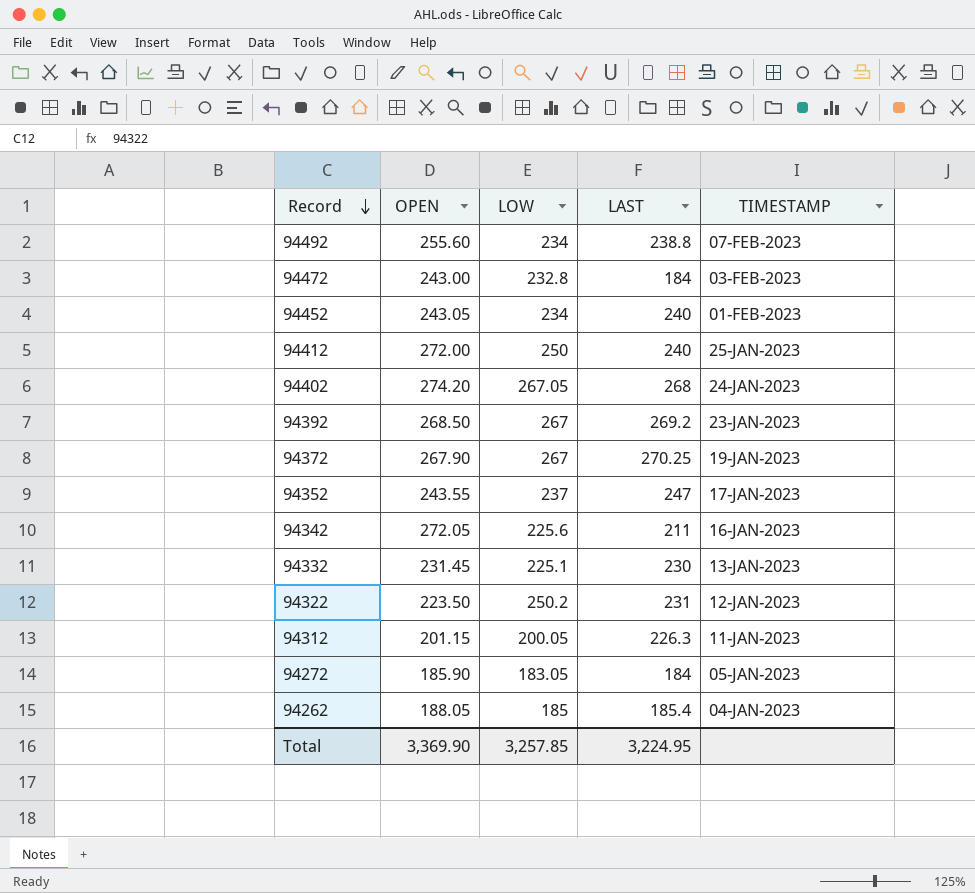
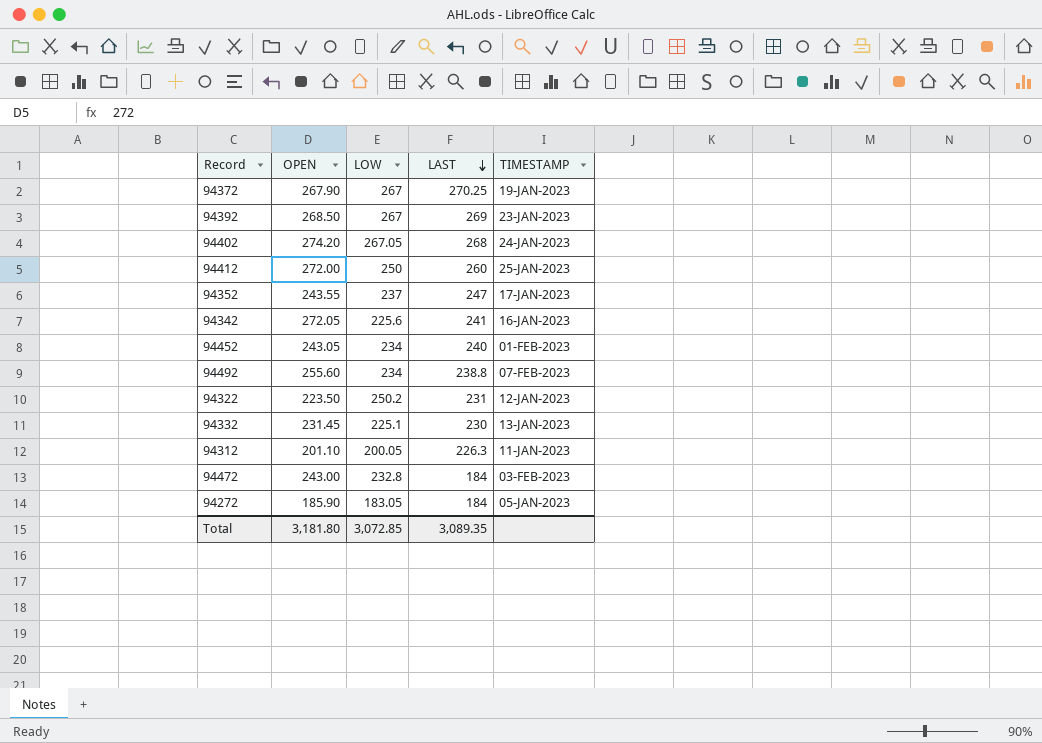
row order: Record descending -> LAST descending
row 94262: 188.05 | 185 | 185.4 | 04-JAN-2023 -> none
94392 | LAST: 269.2 -> 269
94412 | LAST: 240 -> 260
94342 | LAST: 211 -> 241
94312 | OPEN: 201.15 -> 201.10
Total | OPEN: 3,369.90 -> 3,181.80
Total | LOW: 3,257.85 -> 3,072.85
Total | LAST: 3,224.95 -> 3,089.35

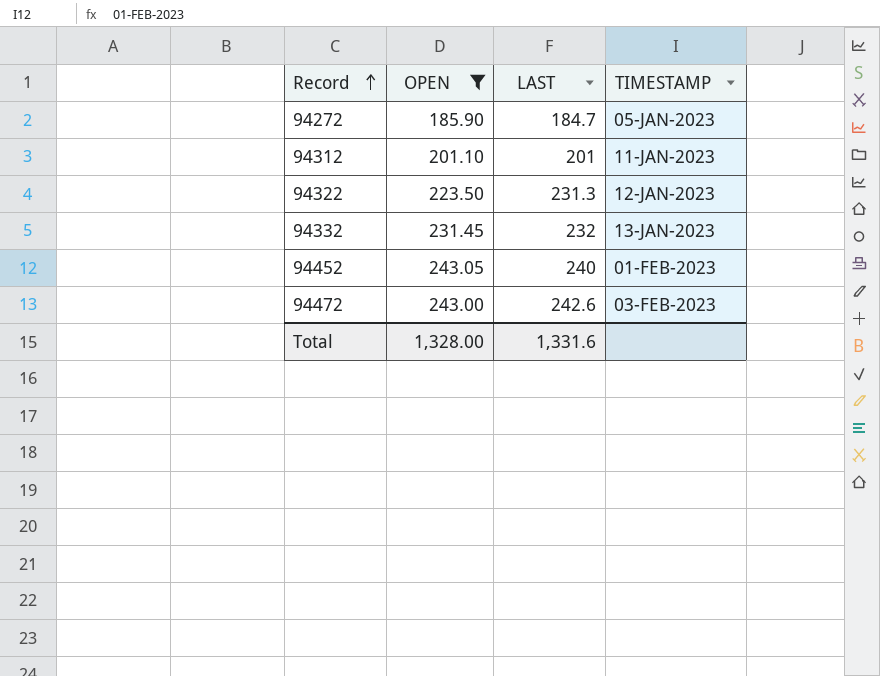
filter: none -> OPEN <= 243.05
row order: LAST descending -> Record ascending
column LOW | position: 3 -> none
94272 | LAST: 184 -> 184.7
94312 | LAST: 226.3 -> 201
94322 | LAST: 231 -> 231.3
94332 | LAST: 230 -> 232
94472 | LAST: 184 -> 242.6
Total | OPEN: 3,181.80 -> 1,328.00
Total | LAST: 3,089.35 -> 1,331.6

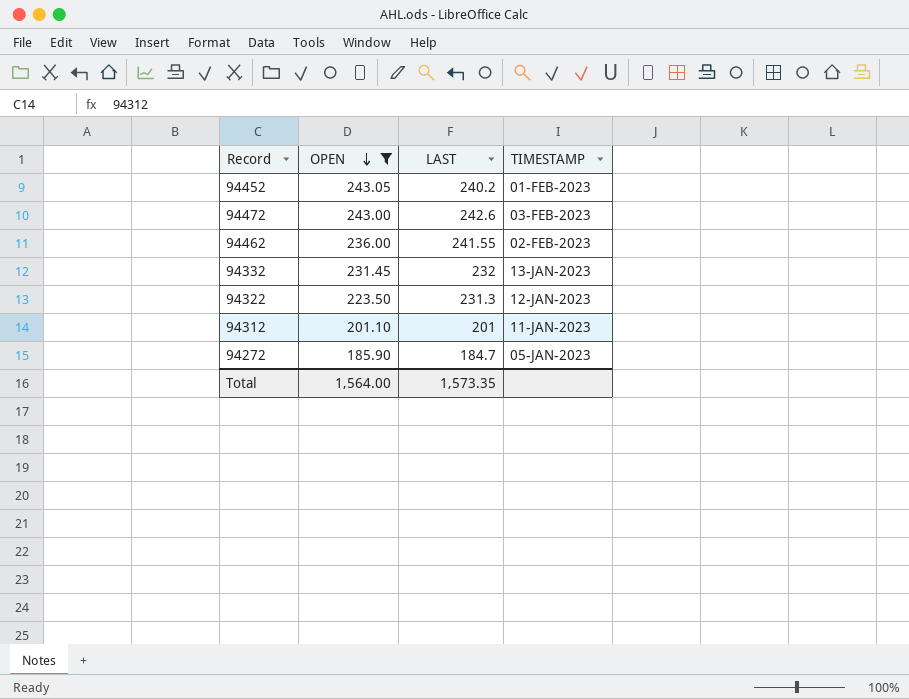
row order: Record ascending -> OPEN descending
94452 | LAST: 240 -> 240.2
row 94462: none -> 236.00 | 241.55 | 02-FEB-2023
Total | OPEN: 1,328.00 -> 1,564.00
Total | LAST: 1,331.6 -> 1,573.35

